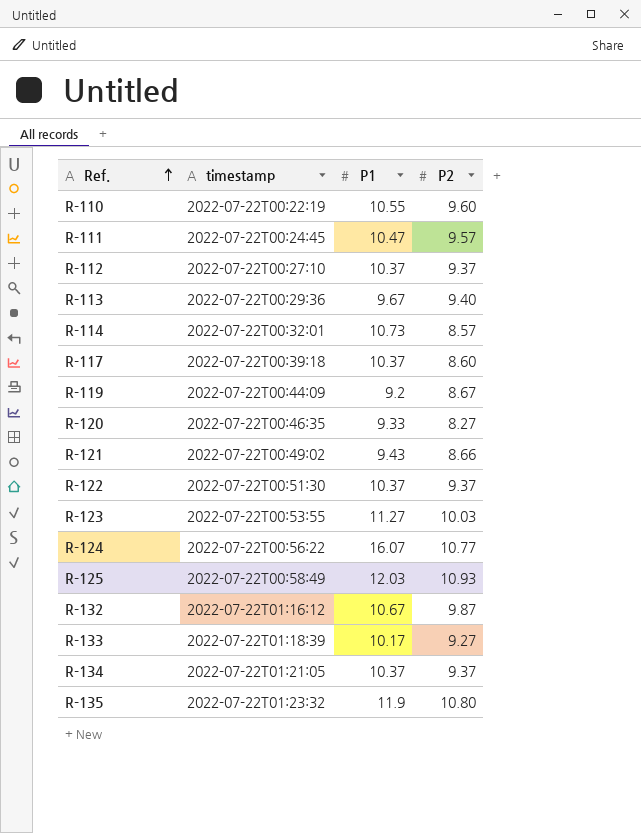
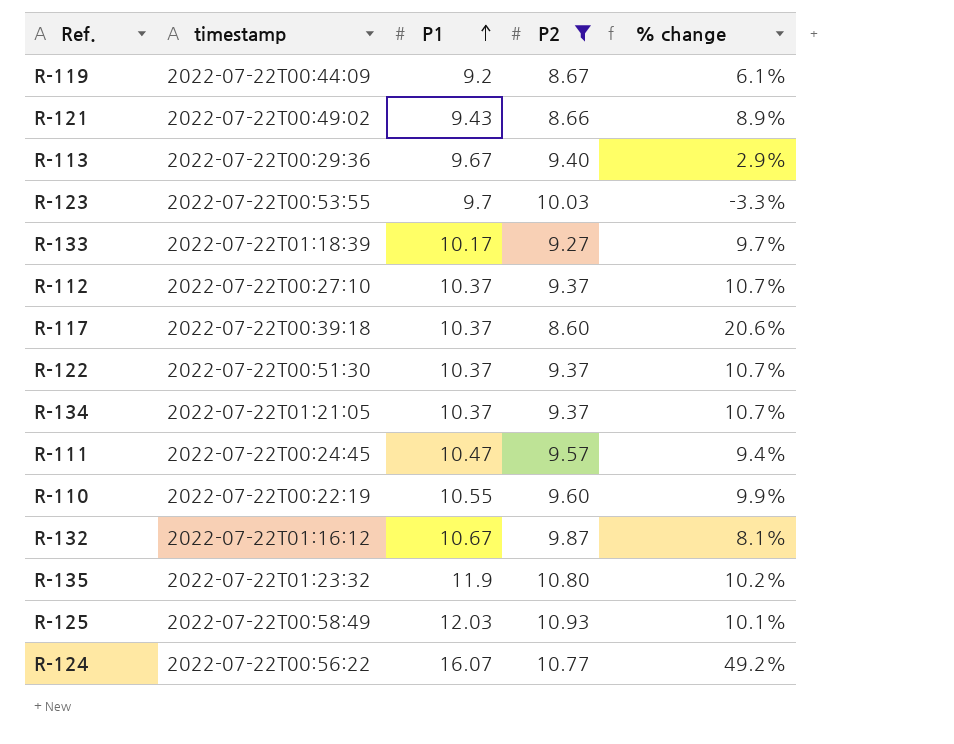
filter: none -> P2 >= 8.60
row order: Ref. ascending -> P1 ascending
column % change | formula: none -> ([P1] - [P2]) / [P2]
R-123 | P1: 11.27 -> 9.7

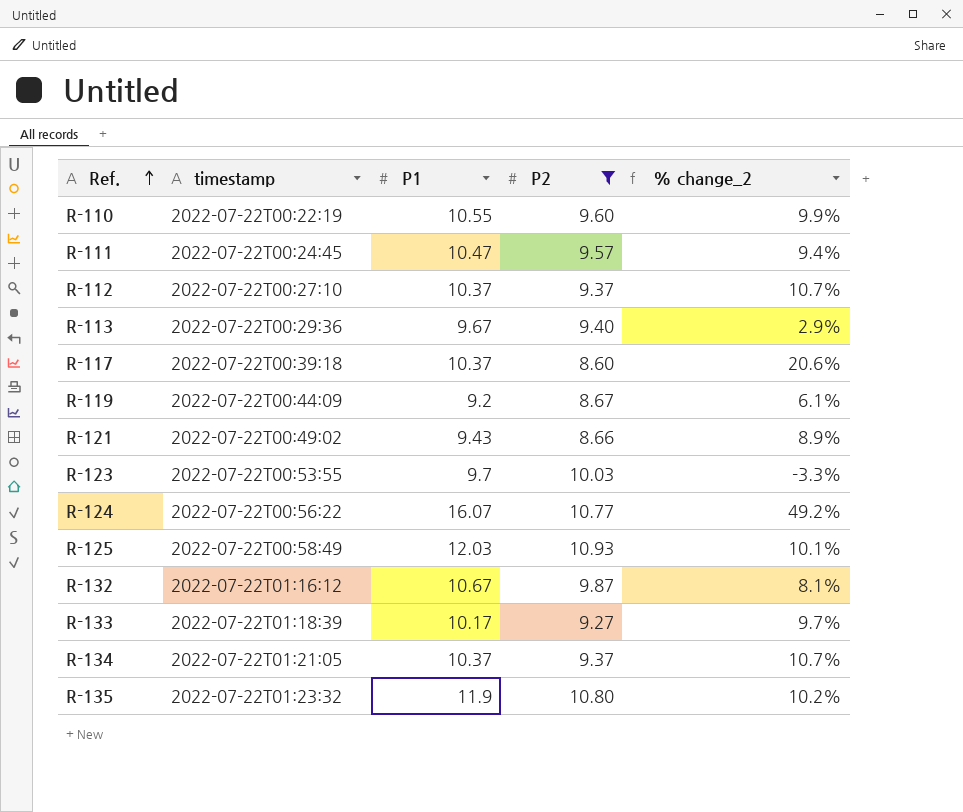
row order: P1 ascending -> Ref. ascending
column name: % change -> % change_2
row R-122: 2022-07-22T00:51:30 | 10.37 | 9.37 | 10.7% -> none

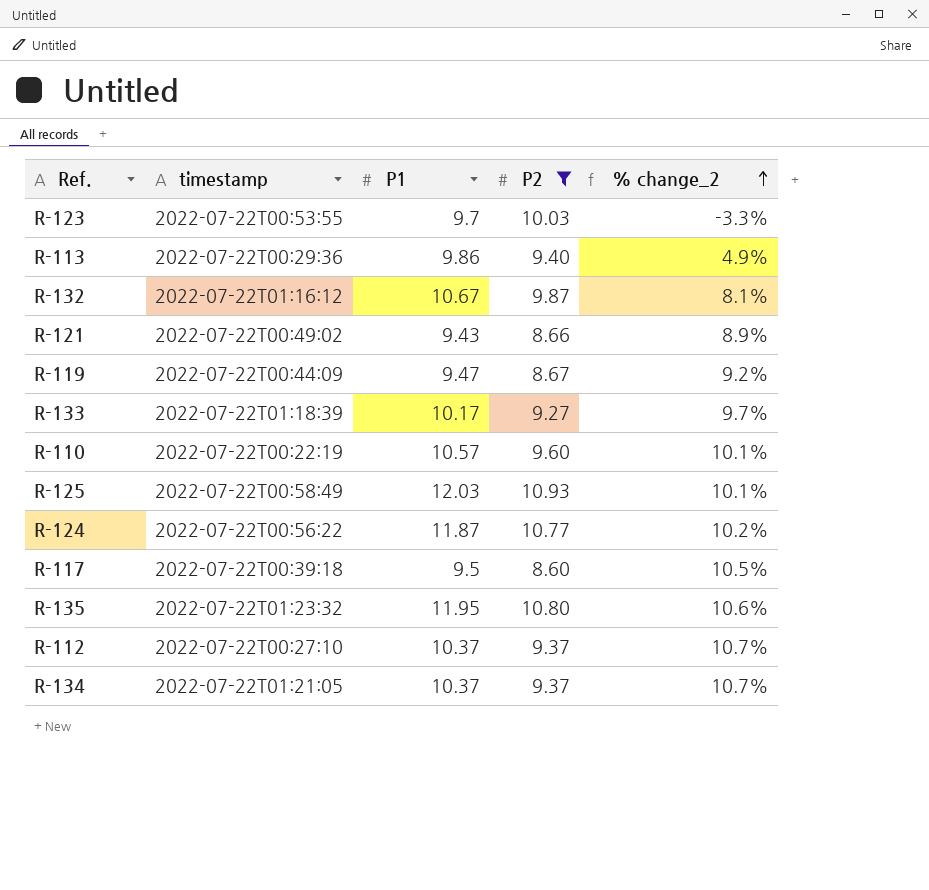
row order: Ref. ascending -> % change_2 ascending
row R-111: 2022-07-22T00:24:45 | 10.47 | 9.57 | 9.4% -> none
R-113 | P1: 9.67 -> 9.86
R-113 | % change_2: 2.9% -> 4.9%
R-119 | P1: 9.2 -> 9.47
R-119 | % change_2: 6.1% -> 9.2%
R-110 | P1: 10.55 -> 10.57
R-110 | % change_2: 9.9% -> 10.1%
R-124 | P1: 16.07 -> 11.87
R-124 | % change_2: 49.2% -> 10.2%
R-117 | P1: 10.37 -> 9.5
R-117 | % change_2: 20.6% -> 10.5%
R-135 | P1: 11.9 -> 11.95
R-135 | % change_2: 10.2% -> 10.6%

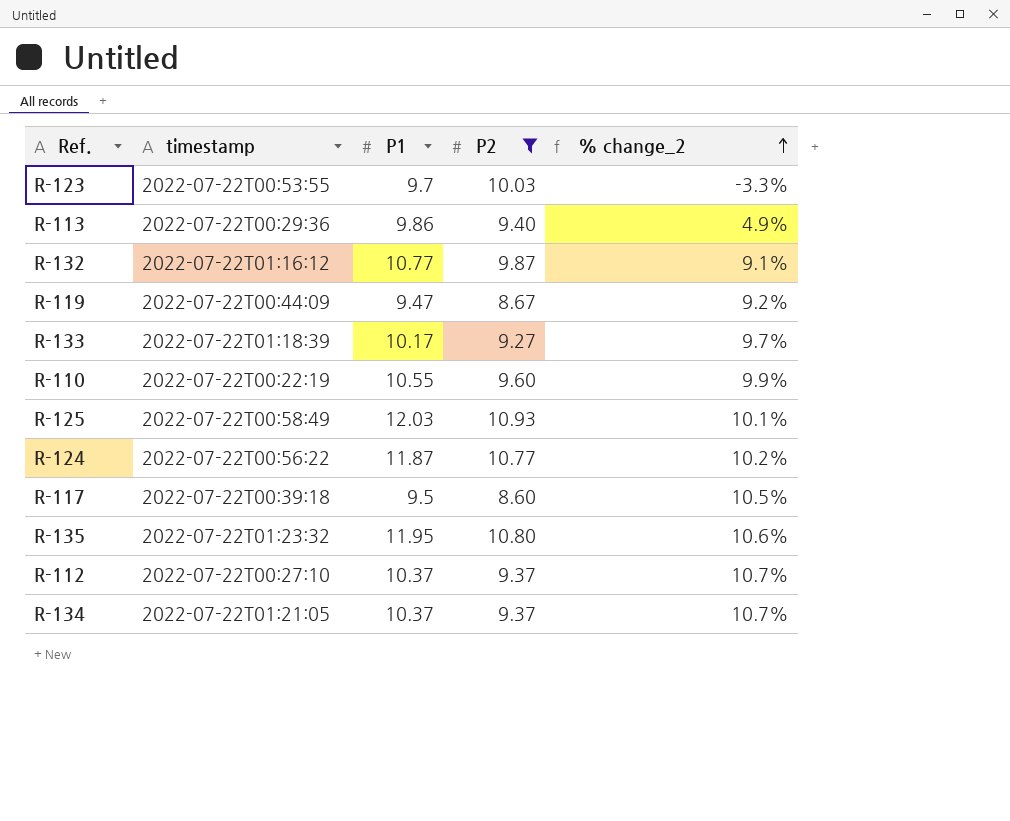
row R-121: 2022-07-22T00:49:02 | 9.43 | 8.66 | 8.9% -> none
R-132 | P1: 10.67 -> 10.77
R-132 | % change_2: 8.1% -> 9.1%
R-110 | P1: 10.57 -> 10.55
R-110 | % change_2: 10.1% -> 9.9%

